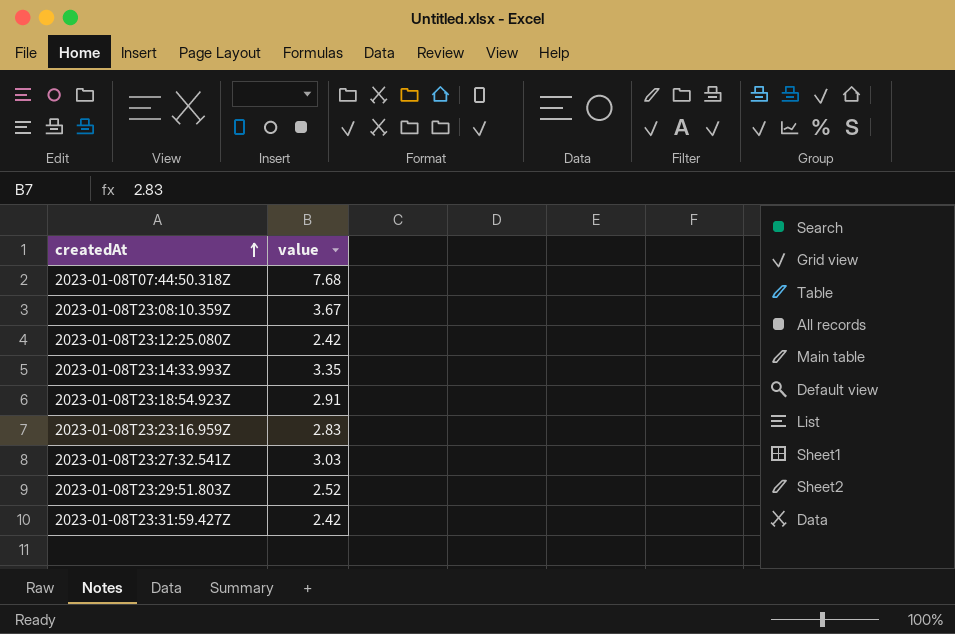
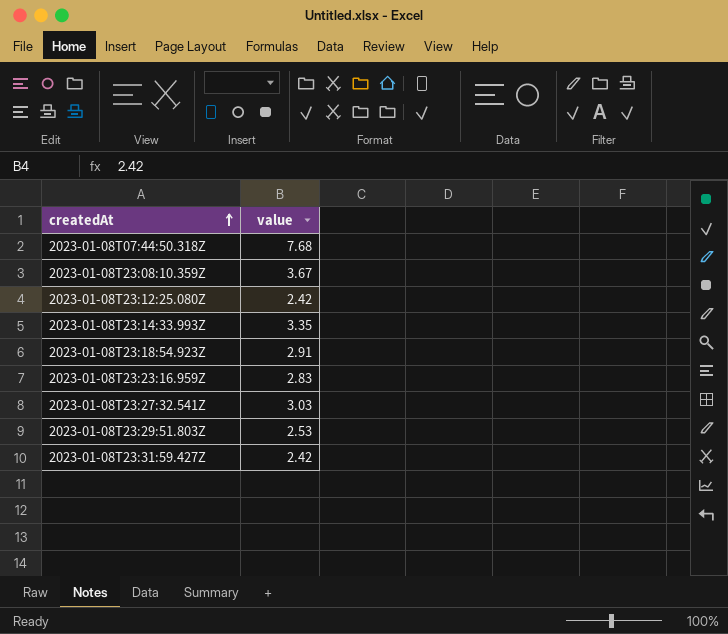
2023-01-08T23:29:51.803Z | value: 2.52 -> 2.53

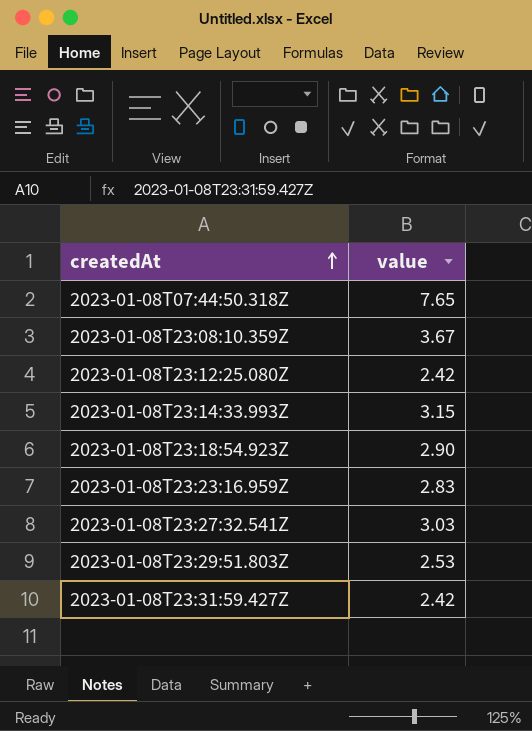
2023-01-08T07:44:50.318Z | value: 7.68 -> 7.65
2023-01-08T23:14:33.993Z | value: 3.35 -> 3.15
2023-01-08T23:18:54.923Z | value: 2.91 -> 2.90

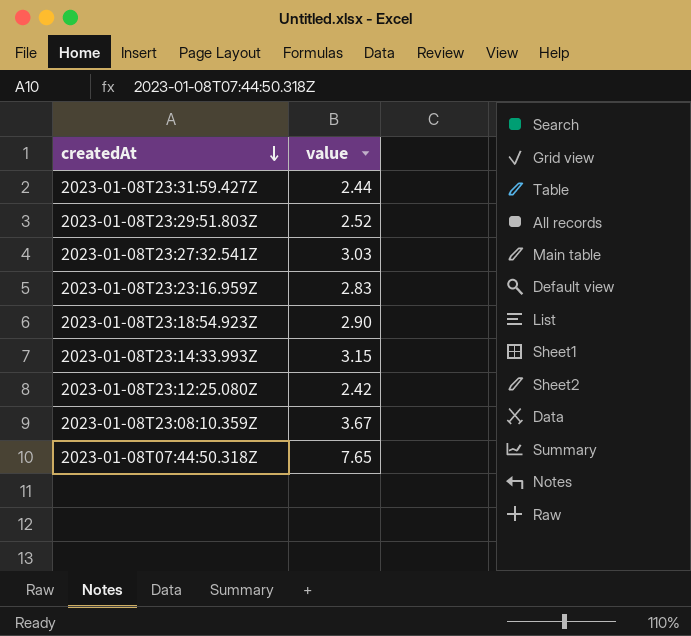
row order: createdAt ascending -> createdAt descending
2023-01-08T23:31:59.427Z | value: 2.42 -> 2.44
2023-01-08T23:29:51.803Z | value: 2.53 -> 2.52

